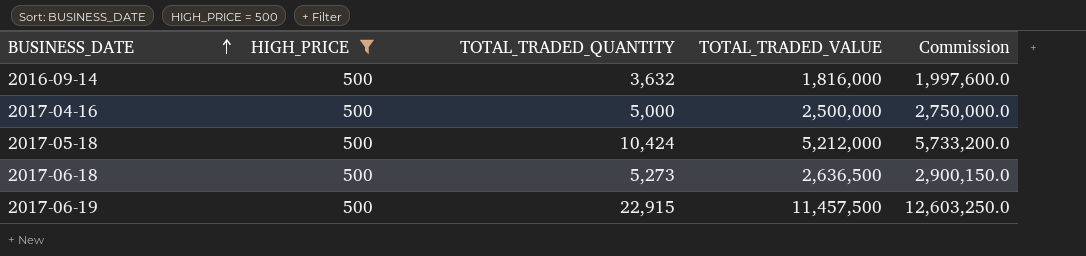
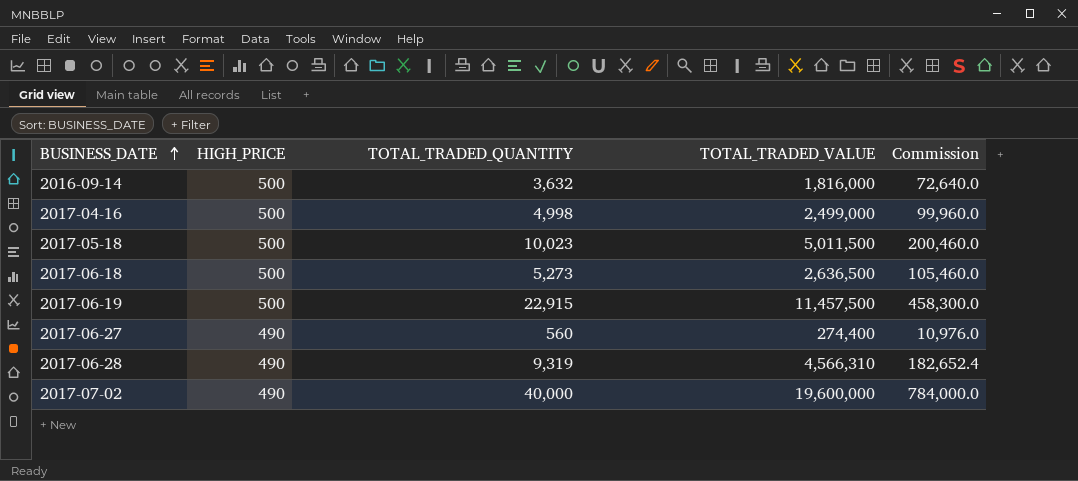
filter: HIGH_PRICE = 500 -> none
column Commission | formula: [TOTAL_TRADED_VALUE] * 1.1 -> [TOTAL_TRADED_VALUE] * 0.04
2017-04-16 | TOTAL_TRADED_QUANTITY: 5,000 -> 4,998
2017-04-16 | TOTAL_TRADED_VALUE: 2,500,000 -> 2,499,000
2017-05-18 | TOTAL_TRADED_QUANTITY: 10,424 -> 10,023
2017-05-18 | TOTAL_TRADED_VALUE: 5,212,000 -> 5,011,500

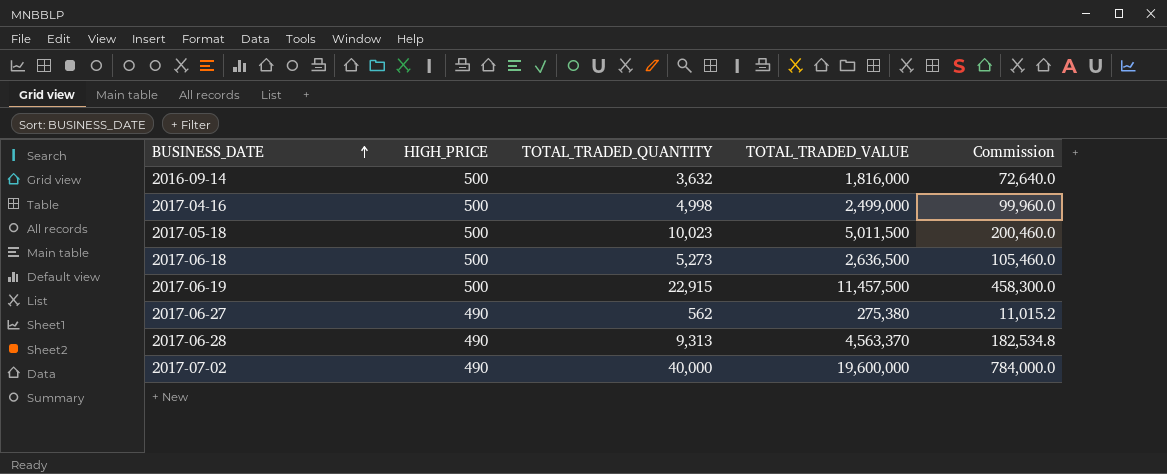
2017-06-27 | TOTAL_TRADED_QUANTITY: 560 -> 562
2017-06-27 | TOTAL_TRADED_VALUE: 274,400 -> 275,380
2017-06-27 | Commission: 10,976.0 -> 11,015.2
2017-06-28 | TOTAL_TRADED_QUANTITY: 9,319 -> 9,313
2017-06-28 | TOTAL_TRADED_VALUE: 4,566,310 -> 4,563,370
2017-06-28 | Commission: 182,652.4 -> 182,534.8

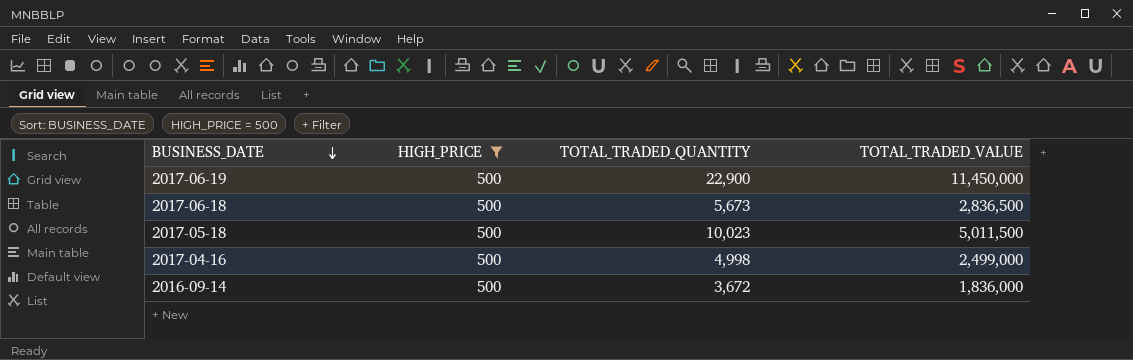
filter: none -> HIGH_PRICE = 500
row order: BUSINESS_DATE ascending -> BUSINESS_DATE descending
column Commission | formula: [TOTAL_TRADED_VALUE] * 0.04 -> none
2017-06-19 | TOTAL_TRADED_QUANTITY: 22,915 -> 22,900
2017-06-19 | TOTAL_TRADED_VALUE: 11,457,500 -> 11,450,000
2017-06-18 | TOTAL_TRADED_QUANTITY: 5,273 -> 5,673
2017-06-18 | TOTAL_TRADED_VALUE: 2,636,500 -> 2,836,500
2016-09-14 | TOTAL_TRADED_QUANTITY: 3,632 -> 3,672
2016-09-14 | TOTAL_TRADED_VALUE: 1,816,000 -> 1,836,000

